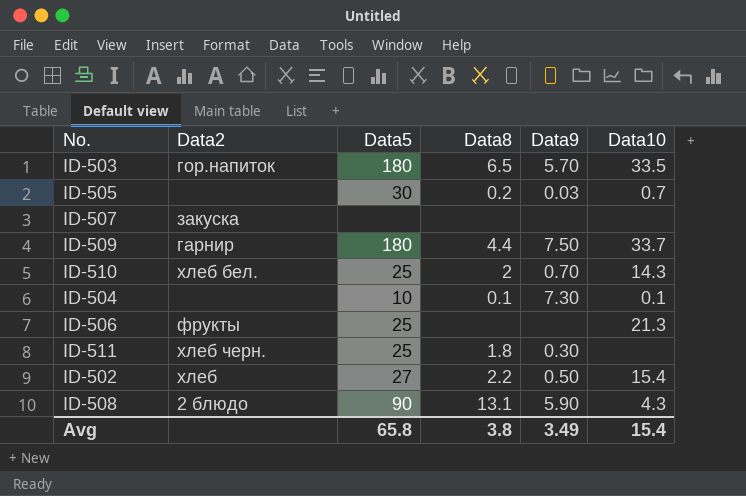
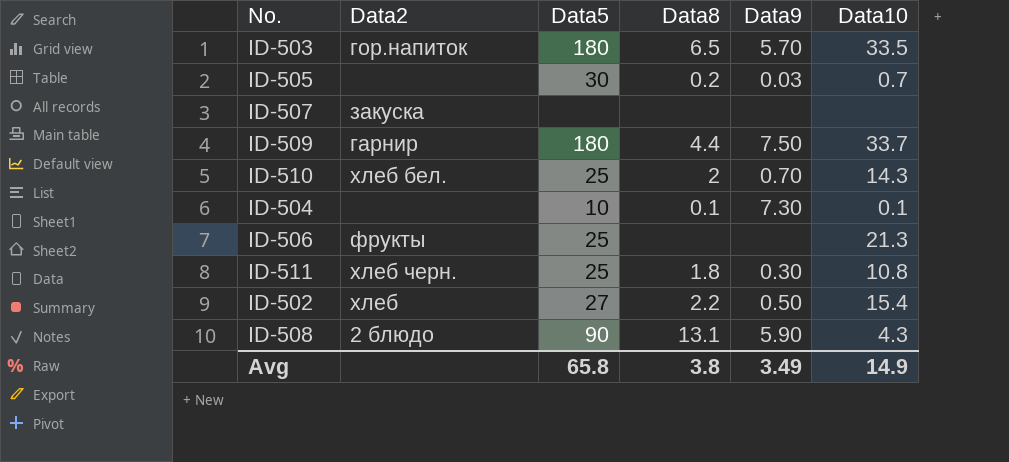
ID-511 | Data10: none -> 10.8
Avg | Data10: 15.4 -> 14.9

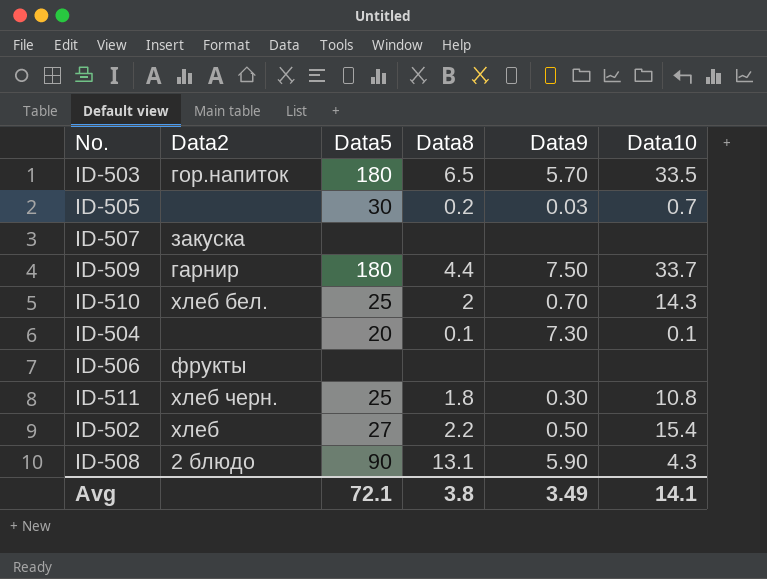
ID-504 | Data5: 10 -> 20
ID-506 | Data5: 25 -> none
ID-506 | Data10: 21.3 -> none
Avg | Data5: 65.8 -> 72.1
Avg | Data10: 14.9 -> 14.1

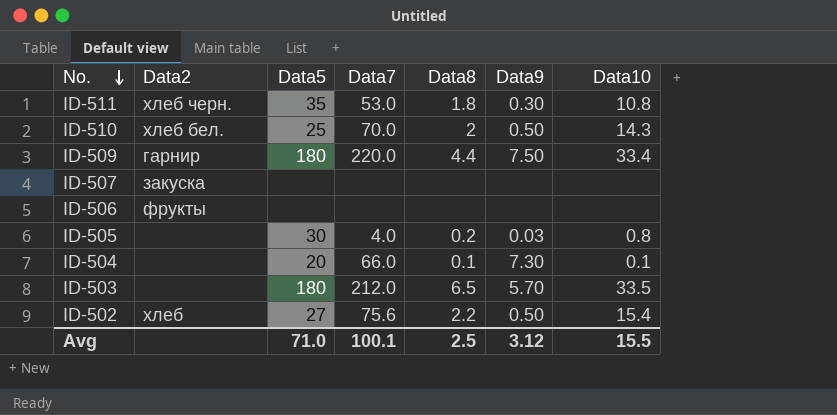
row order: none -> No. descending
column Data7 | position: none -> 4
row ID-508: 2 блюдо | 90 | 13.1 | 5.90 | 4.3 -> none
ID-511 | Data5: 25 -> 35
ID-510 | Data9: 0.70 -> 0.50
ID-509 | Data10: 33.7 -> 33.4
ID-505 | Data10: 0.7 -> 0.8
ID-503 | Data2: гор.напиток -> none
Avg | Data5: 72.1 -> 71.0
Avg | Data8: 3.8 -> 2.5
Avg | Data9: 3.49 -> 3.12
Avg | Data10: 14.1 -> 15.5

